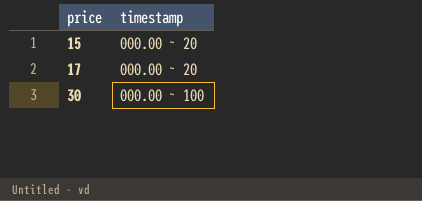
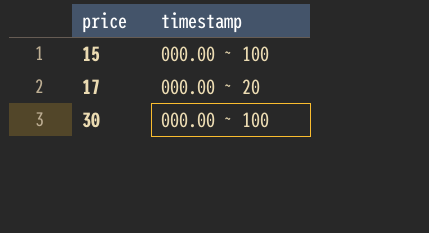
15 | timestamp: 000.00 ~ 20 -> 000.00 ~ 100

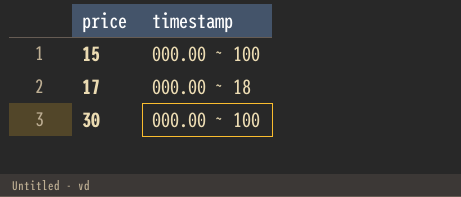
17 | timestamp: 000.00 ~ 20 -> 000.00 ~ 18

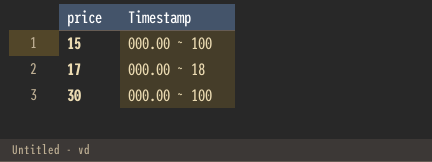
column name: timestamp -> Timestamp

